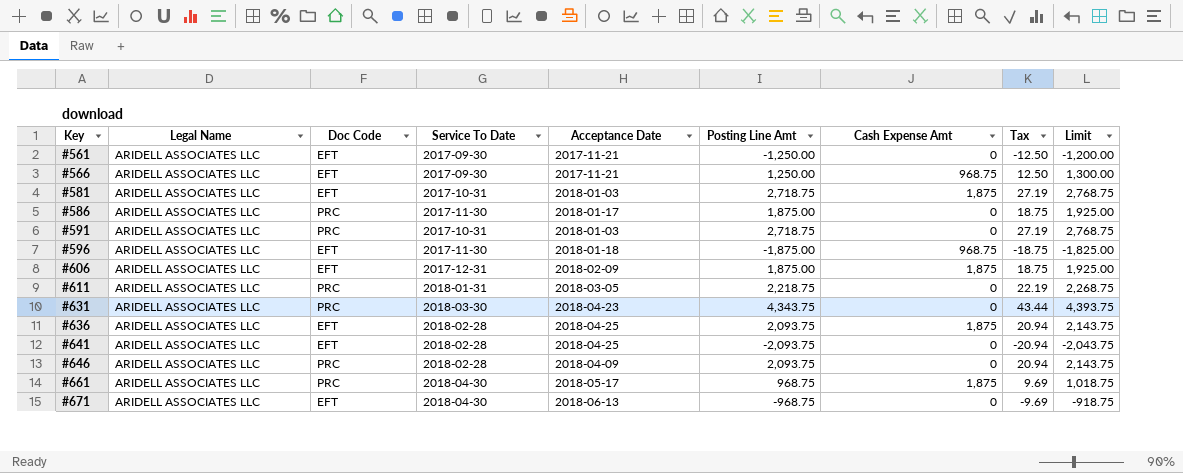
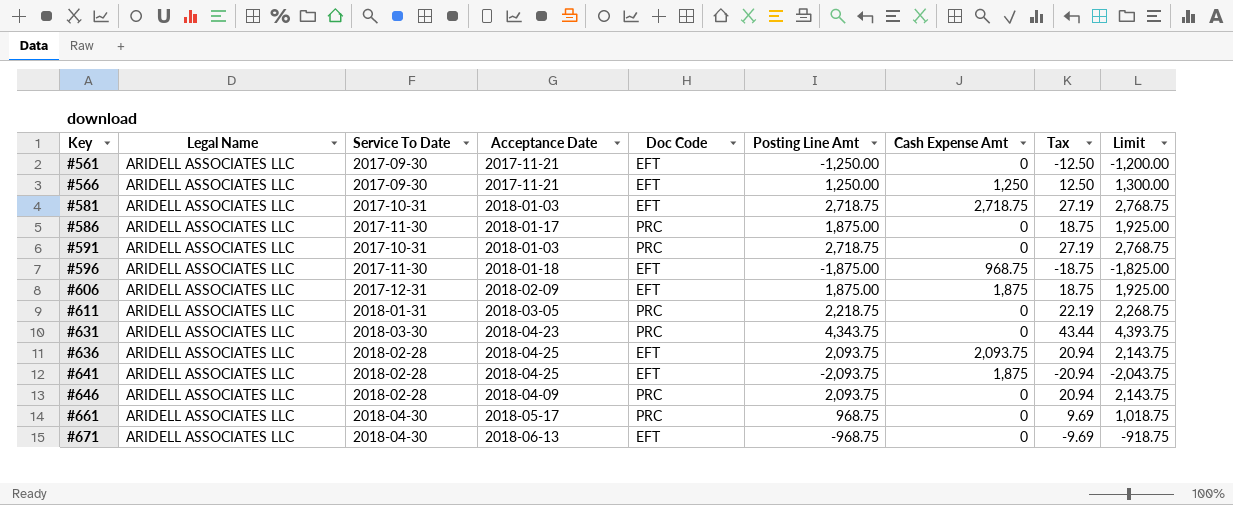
column Doc Code | position: 3 -> 5
#566 | Cash Expense Amt: 968.75 -> 1,250
#581 | Cash Expense Amt: 1,875 -> 2,718.75
#636 | Cash Expense Amt: 1,875 -> 2,093.75
#641 | Cash Expense Amt: 0 -> 1,875
#661 | Cash Expense Amt: 1,875 -> 0

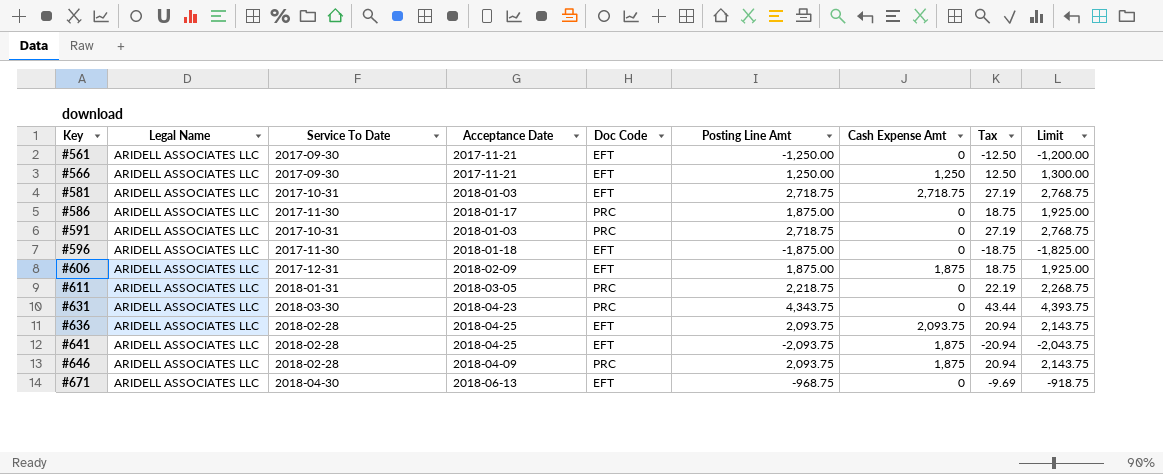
row #661: ARIDELL ASSOCIATES LLC | 2018-04-30 | 2018-05-17 | PRC | 968.75 | 0 | 9.69 | 1,018.75 -> none
#596 | Cash Expense Amt: 968.75 -> 0
#646 | Cash Expense Amt: 0 -> 1,875

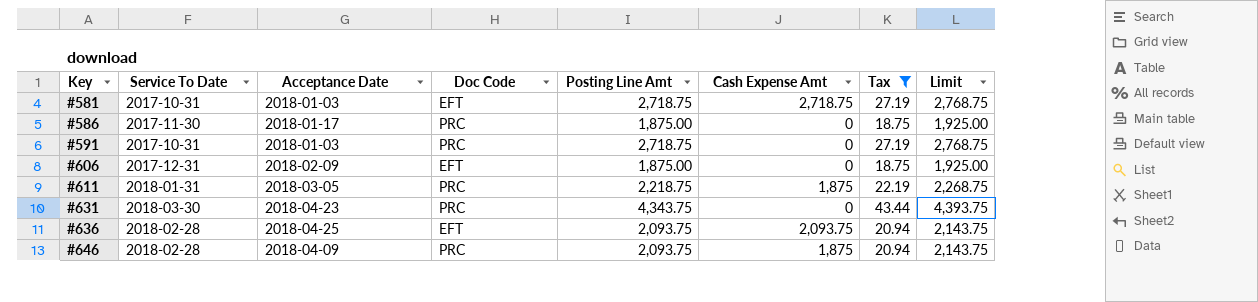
filter: none -> Tax >= 18.75
column Legal Name | position: 2 -> none
#606 | Cash Expense Amt: 1,875 -> 0
#611 | Cash Expense Amt: 0 -> 1,875

